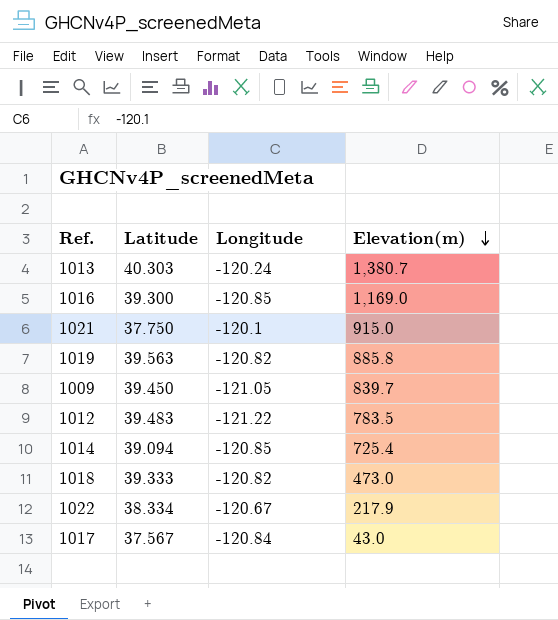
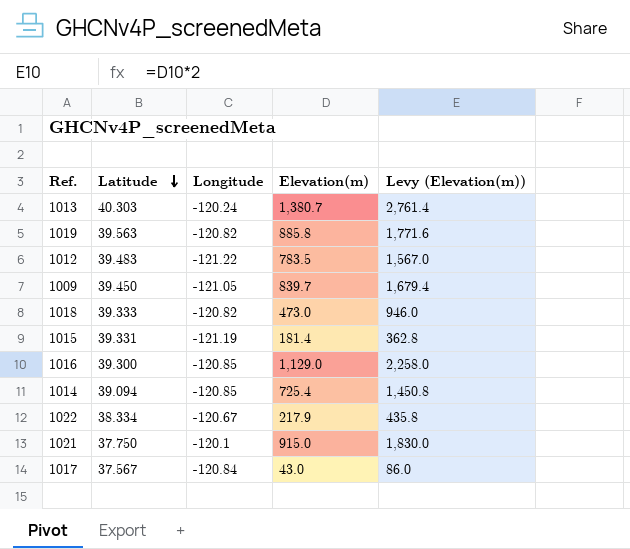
row order: Elevation(m) descending -> Latitude descending
column Levy (Elevation(m)) | formula: none -> [Elevation(m)] * 2
row 1015: none -> 39.331 | -121.19 | 181.4 | 362.8
1016 | Elevation(m): 1,169.0 -> 1,129.0

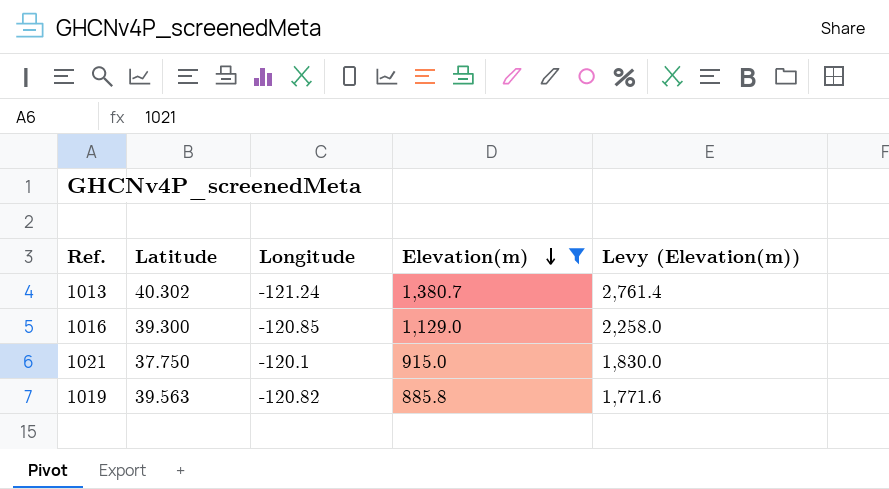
filter: none -> Elevation(m) >= 885.8
row order: Latitude descending -> Elevation(m) descending
1013 | Latitude: 40.303 -> 40.302
1013 | Longitude: -120.24 -> -121.24

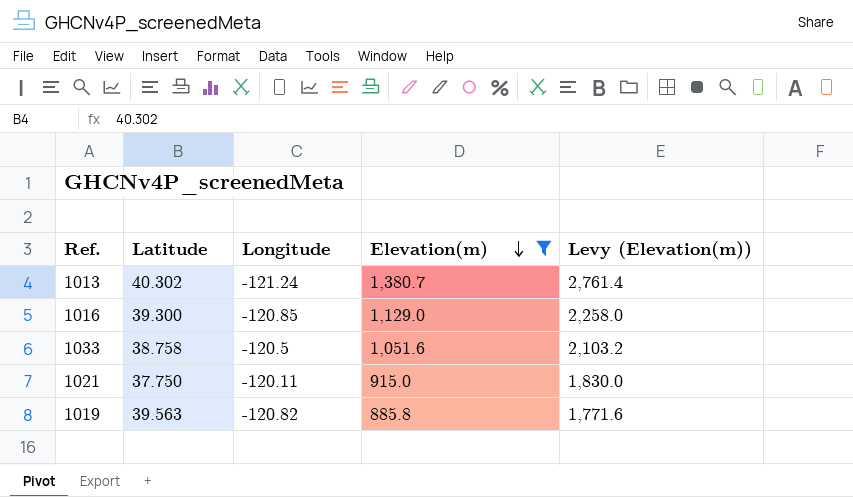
row 1033: none -> 38.758 | -120.5 | 1,051.6 | 2,103.2
1021 | Longitude: -120.1 -> -120.11

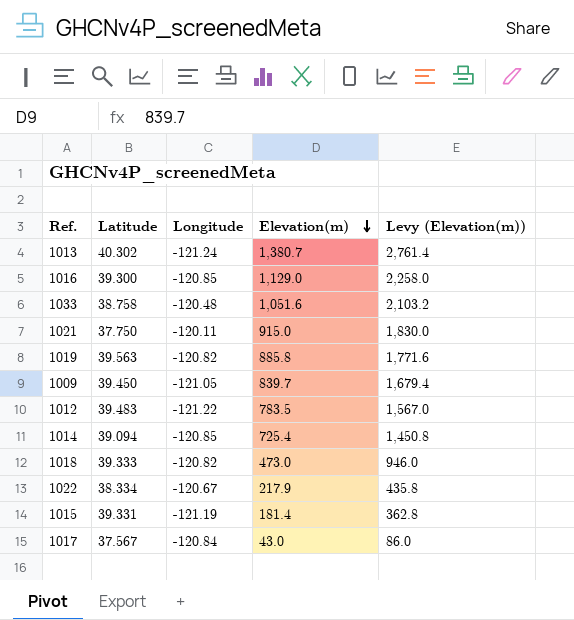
filter: Elevation(m) >= 885.8 -> none
1033 | Longitude: -120.5 -> -120.48

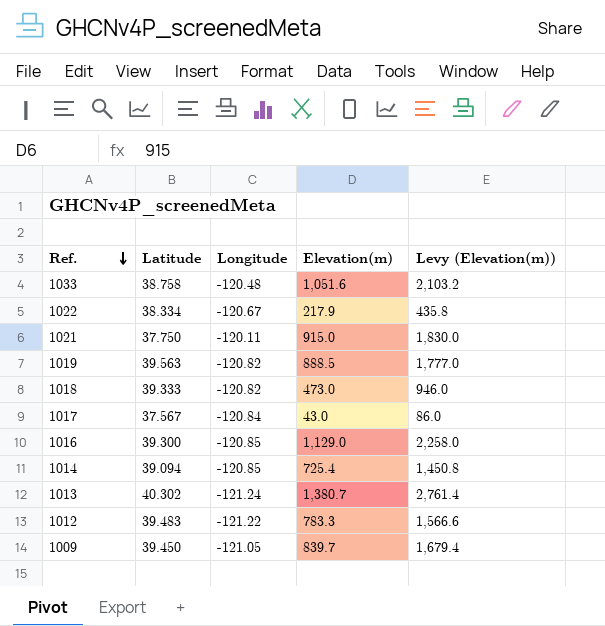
row order: Elevation(m) descending -> Ref. descending
row 1015: 39.331 | -121.19 | 181.4 | 362.8 -> none
1019 | Elevation(m): 885.8 -> 888.5
1019 | Levy (Elevation(m)): 1,771.6 -> 1,777.0
1012 | Elevation(m): 783.5 -> 783.3
1012 | Levy (Elevation(m)): 1,567.0 -> 1,566.6

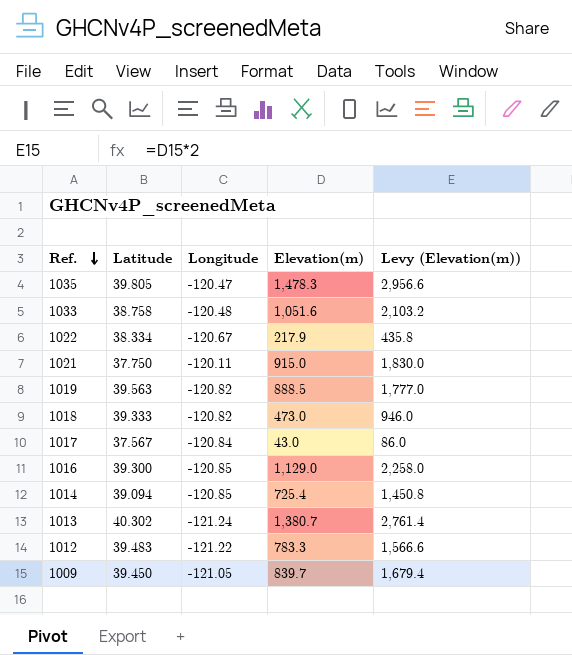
row 1035: none -> 39.805 | -120.47 | 1,478.3 | 2,956.6

